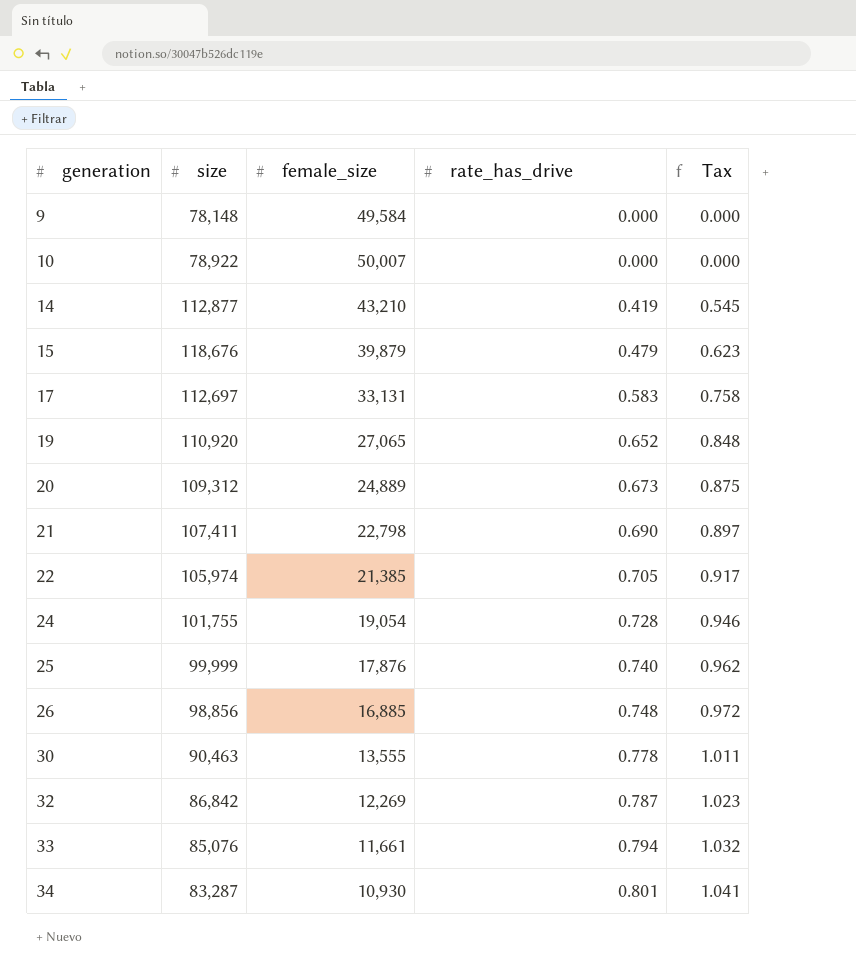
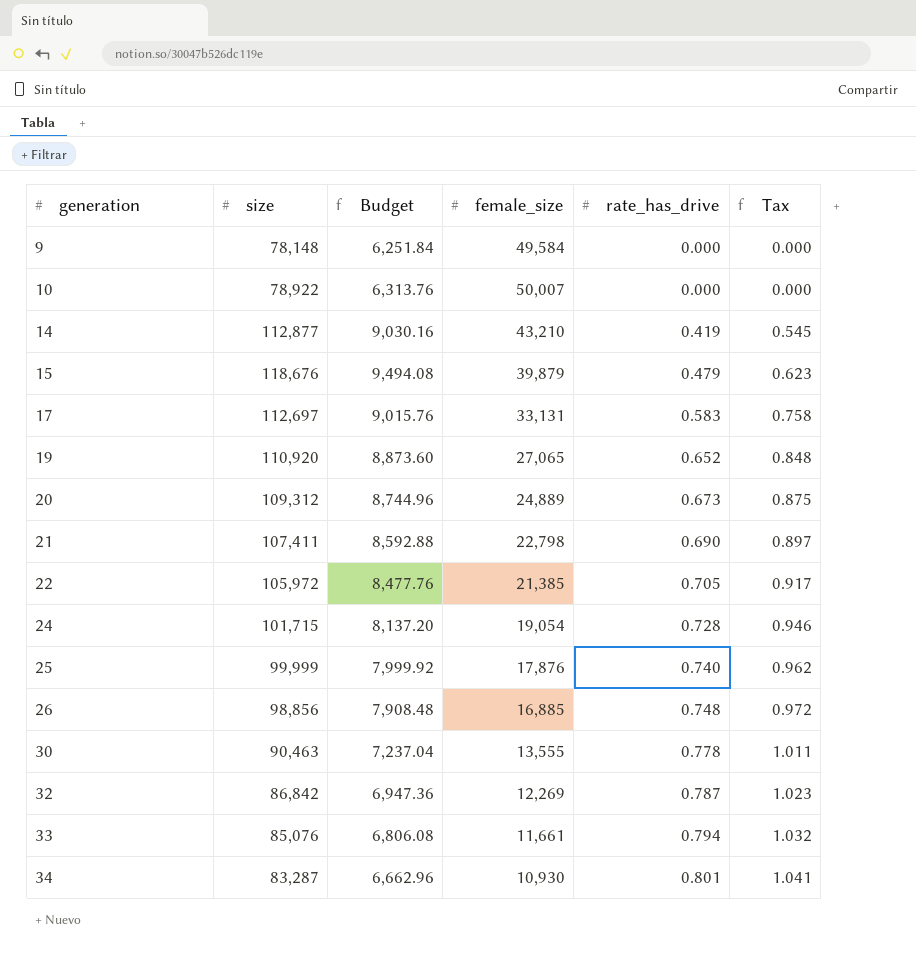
column Budget | formula: none -> [size] * 0.08
22 | size: 105,974 -> 105,972
24 | size: 101,755 -> 101,715

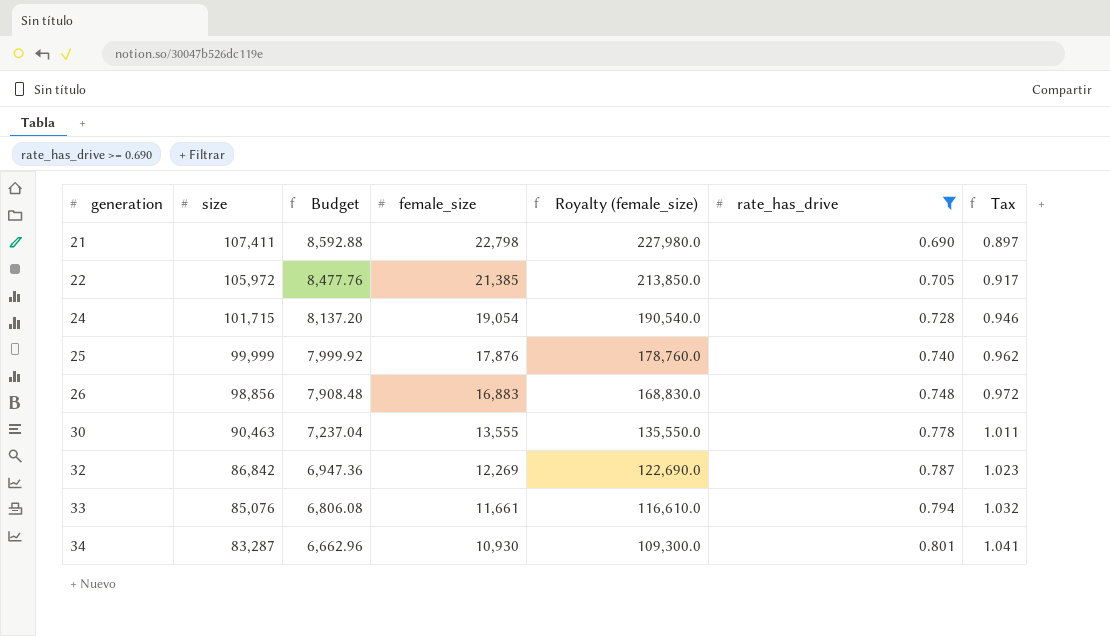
filter: none -> rate_has_drive >= 0.690
column Royalty (female_size) | formula: none -> [female_size] * 10
26 | female_size: 16,885 -> 16,883

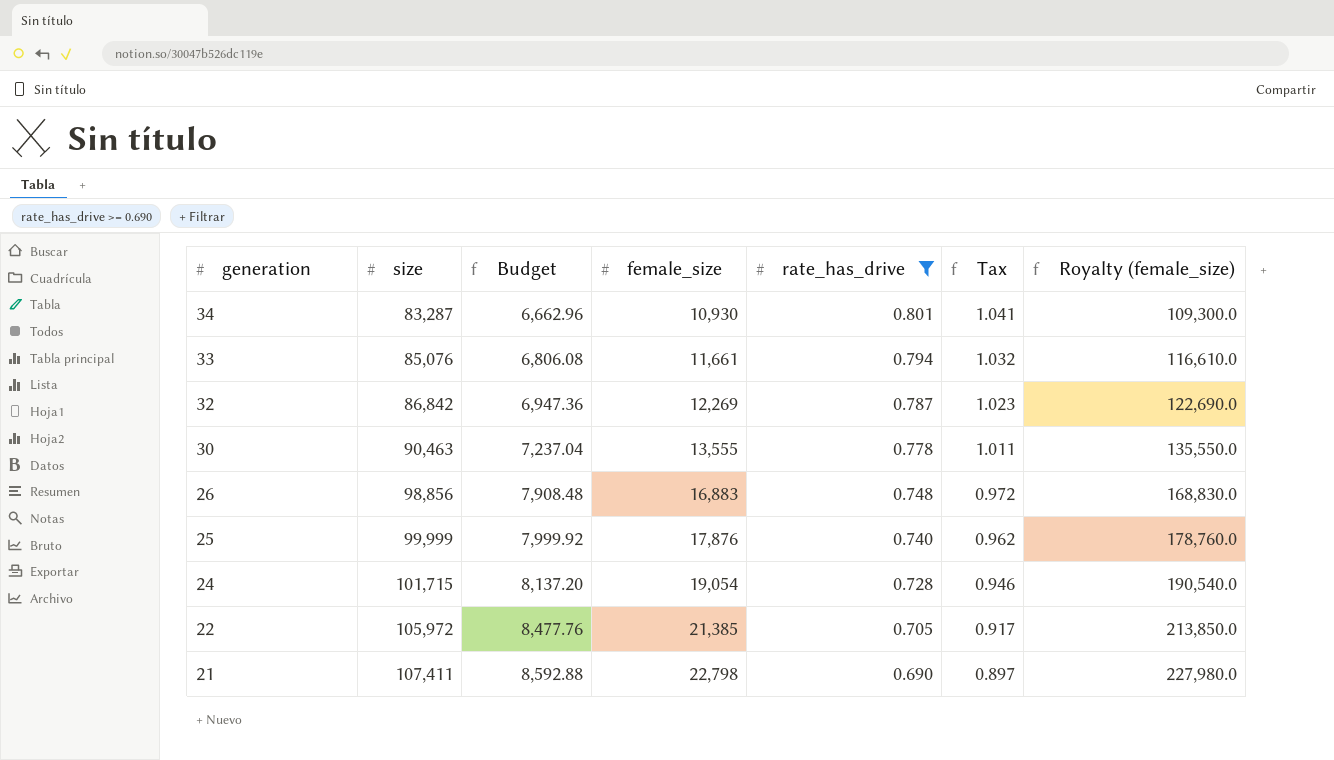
row order: generation ascending -> generation descending
column Royalty (female_size) | position: 5 -> 7

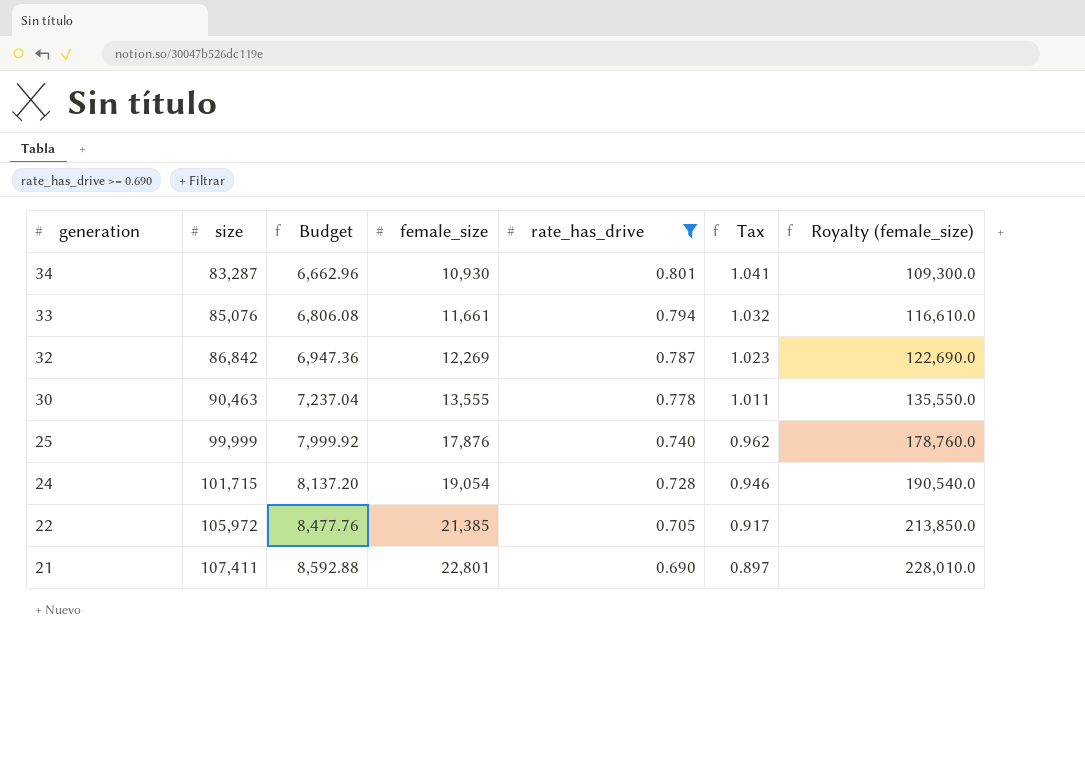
row 26: 98,856 | 7,908.48 | 16,883 | 0.748 | 0.972 | 168,830.0 -> none
21 | female_size: 22,798 -> 22,801
21 | Royalty (female_size): 227,980.0 -> 228,010.0

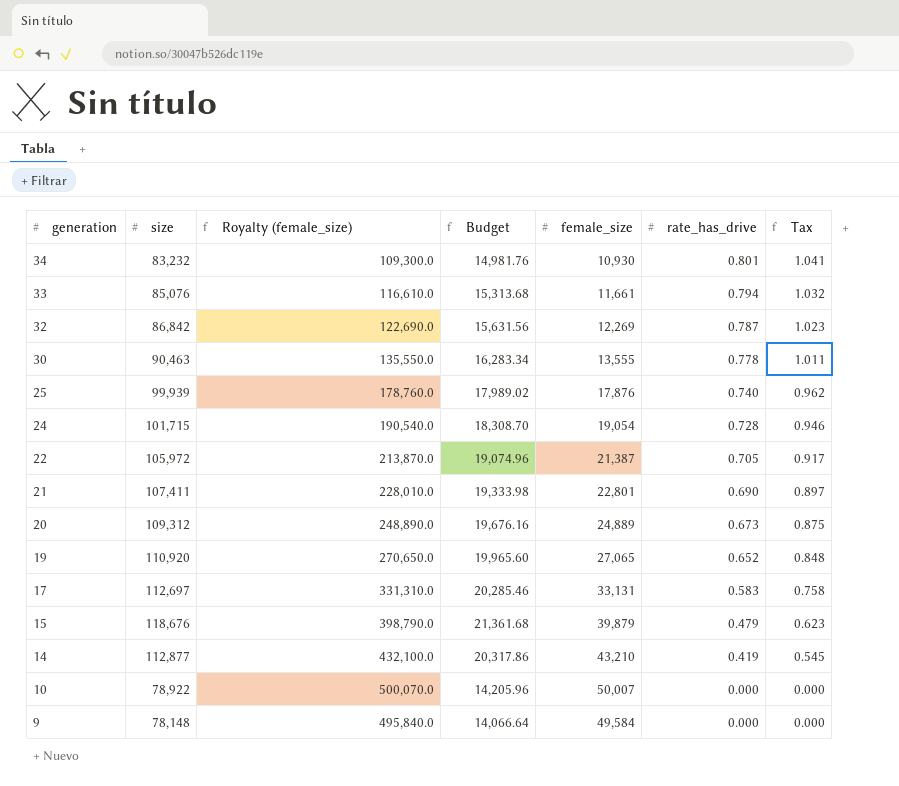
filter: rate_has_drive >= 0.690 -> none
column Royalty (female_size) | position: 7 -> 3
column Budget | formula: [size] * 0.08 -> [size] * 0.18
34 | size: 83,287 -> 83,232
25 | size: 99,999 -> 99,939
22 | Royalty (female_size): 213,850.0 -> 213,870.0
22 | female_size: 21,385 -> 21,387

